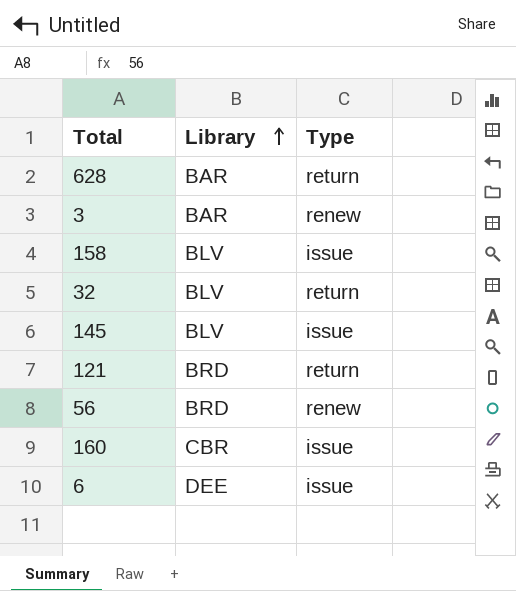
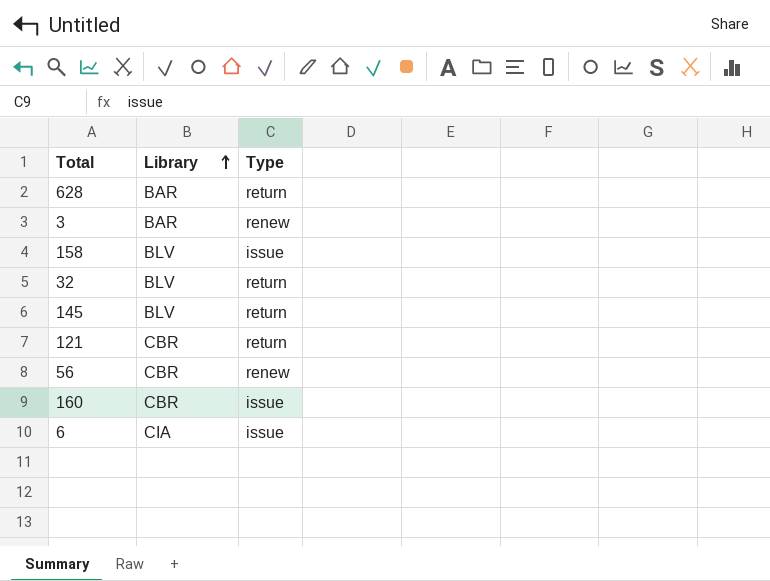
145 | Type: issue -> return
121 | Library: BRD -> CBR
56 | Library: BRD -> CBR
6 | Library: DEE -> CIA

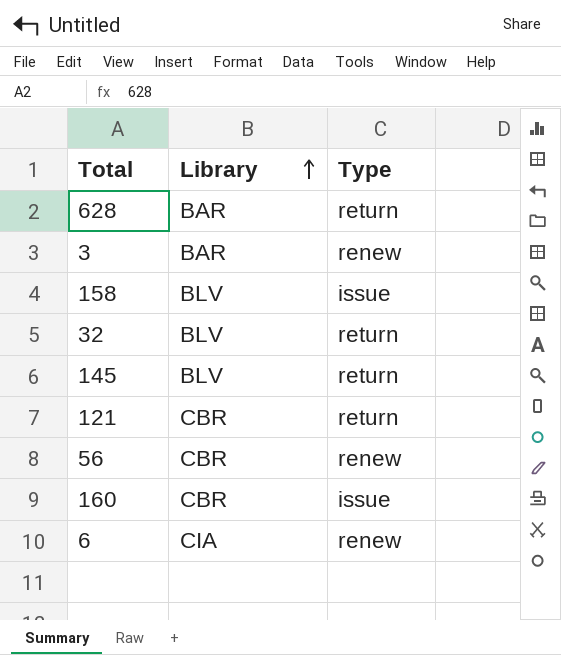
6 | Type: issue -> renew

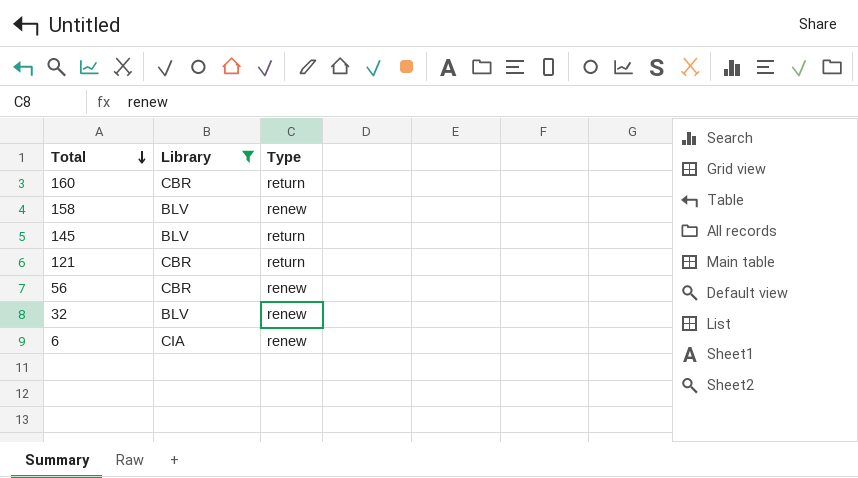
filter: none -> Library != BAR
row order: Library ascending -> Total descending
160 | Type: issue -> return
158 | Type: issue -> renew
32 | Type: return -> renew

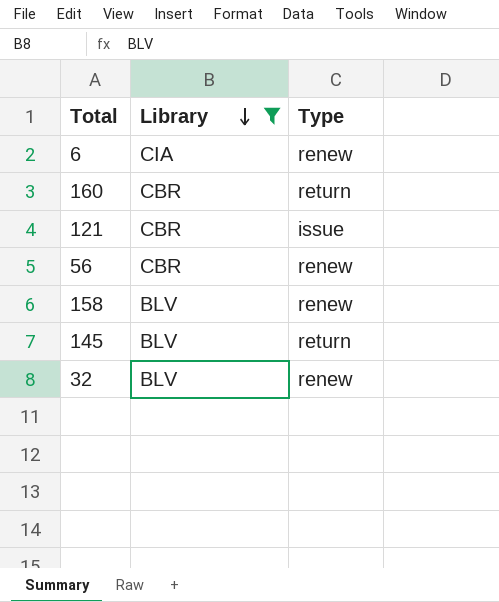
row order: Total descending -> Library descending
121 | Type: return -> issue

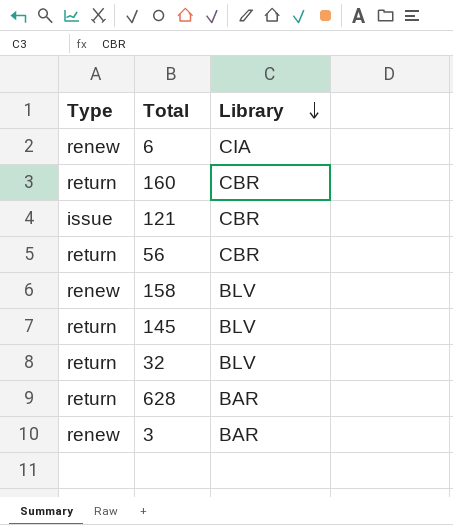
filter: Library != BAR -> none
column Type | position: 3 -> 1
56 | Type: renew -> return
32 | Type: renew -> return

